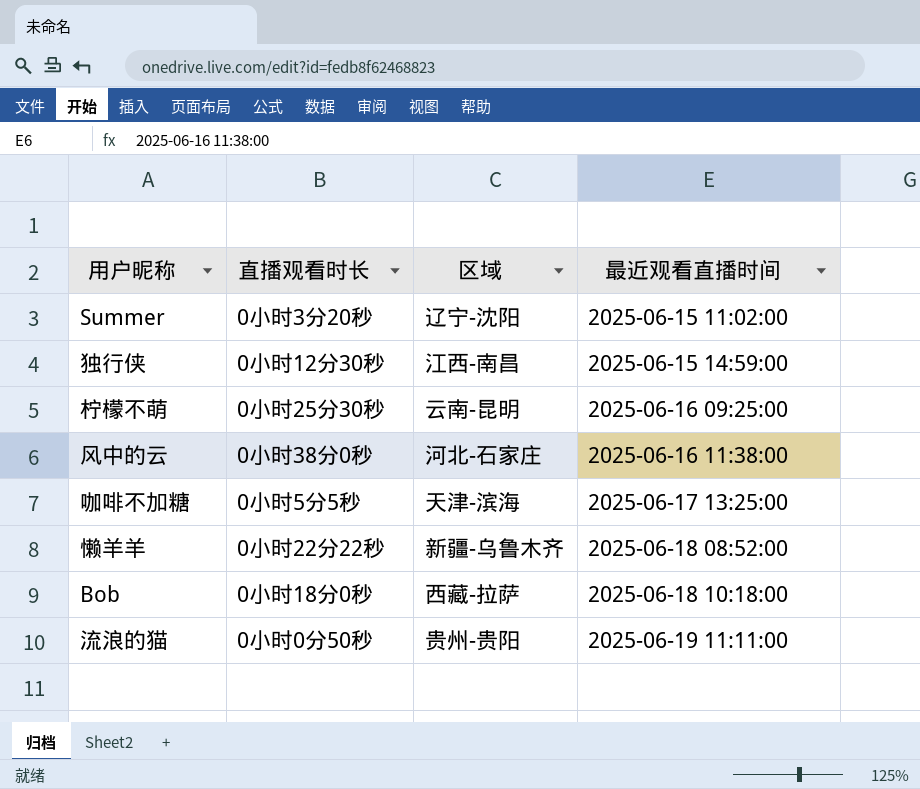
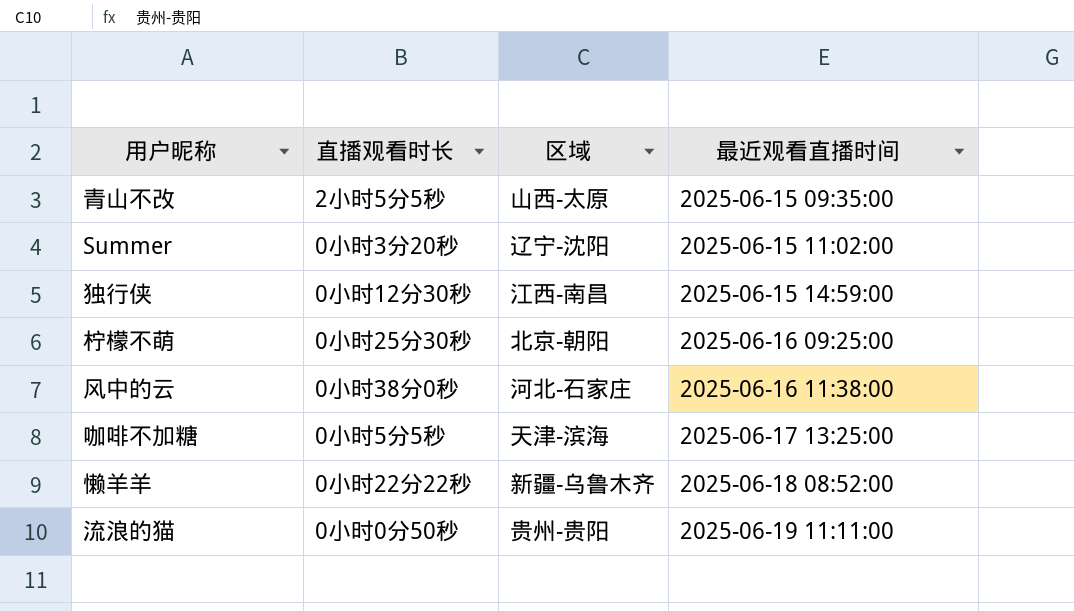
row Bob: 0小时18分0秒 | 西藏-拉萨 | 2025-06-18 10:18:00 -> none
row 青山不改: none -> 2小时5分5秒 | 山西-太原 | 2025-06-15 09:35:00
柠檬不萌 | 区域: 云南-昆明 -> 北京-朝阳

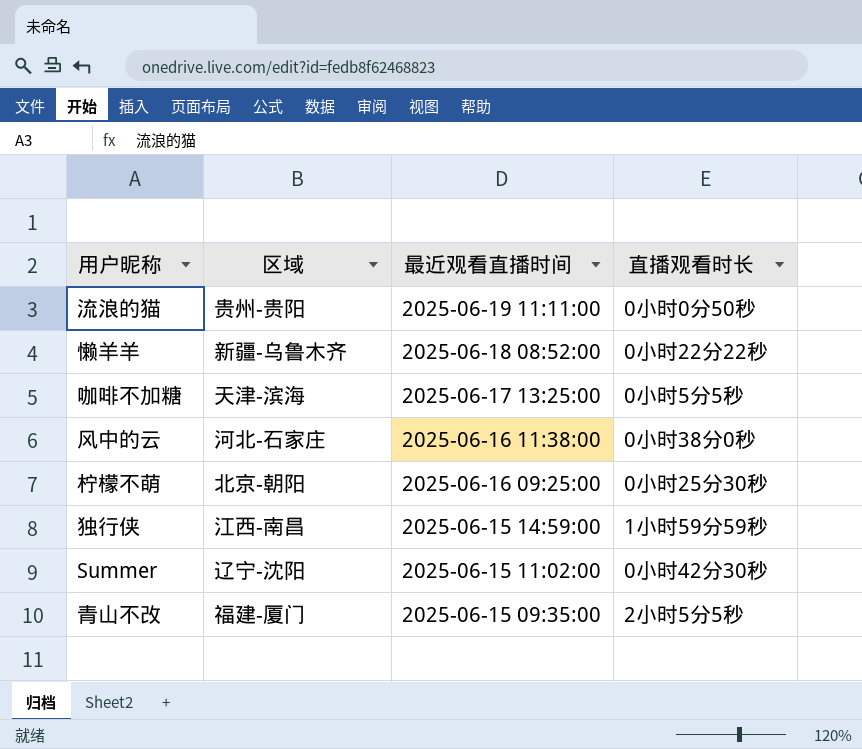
row order: 最近观看直播时间 ascending -> 最近观看直播时间 descending
column 直播观看时长 | position: 2 -> 4
独行侠 | 直播观看时长: 0小时12分30秒 -> 1小时59分59秒
Summer | 直播观看时长: 0小时3分20秒 -> 0小时42分30秒
青山不改 | 区域: 山西-太原 -> 福建-厦门

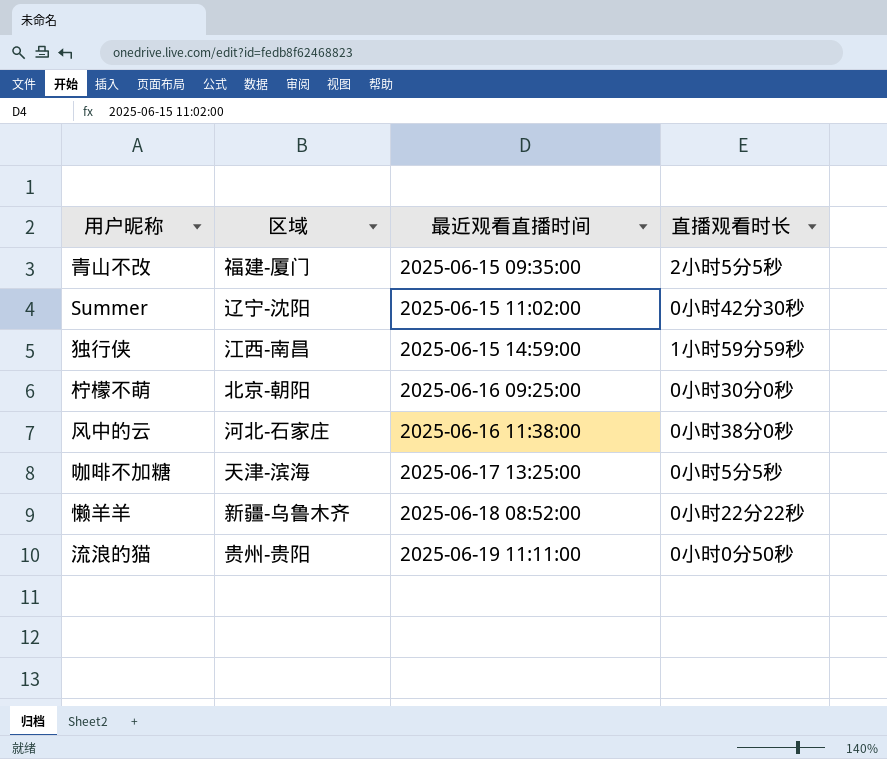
row order: 最近观看直播时间 descending -> 最近观看直播时间 ascending
柠檬不萌 | 直播观看时长: 0小时25分30秒 -> 0小时30分0秒

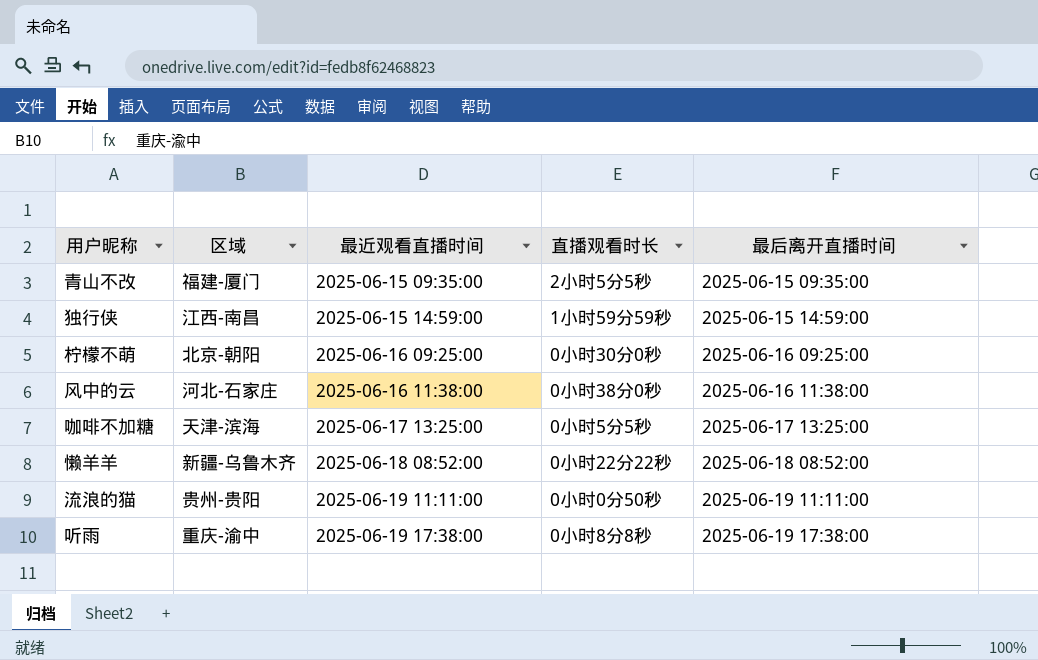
column 最后离开直播时间 | position: none -> 5
row Summer: 辽宁-沈阳 | 2025-06-15 11:02:00 | 0小时42分30秒 -> none
row 听雨: none -> 重庆-渝中 | 2025-06-19 17:38:00 | 0小时8分8秒 | 2025-06-19 17:38:00

